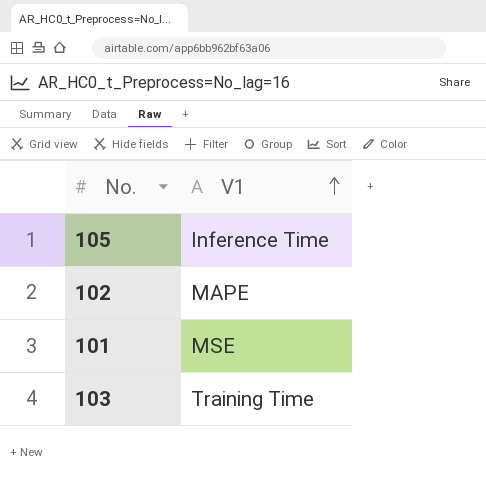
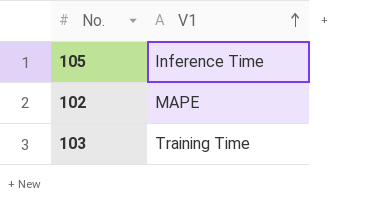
row 101: MSE -> none

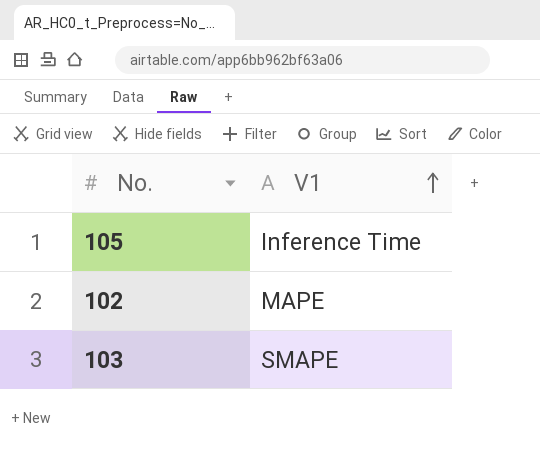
103 | V1: Training Time -> SMAPE

